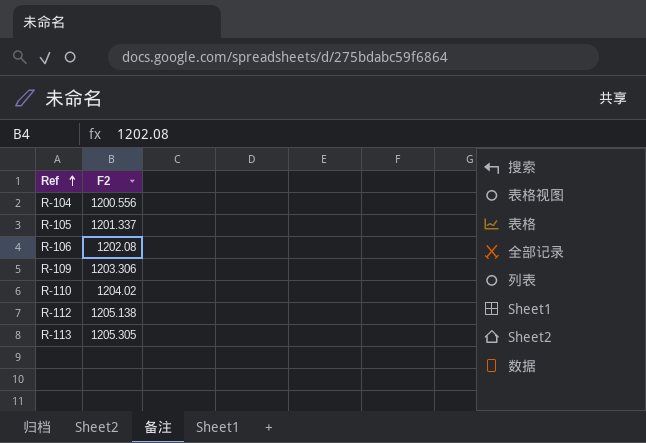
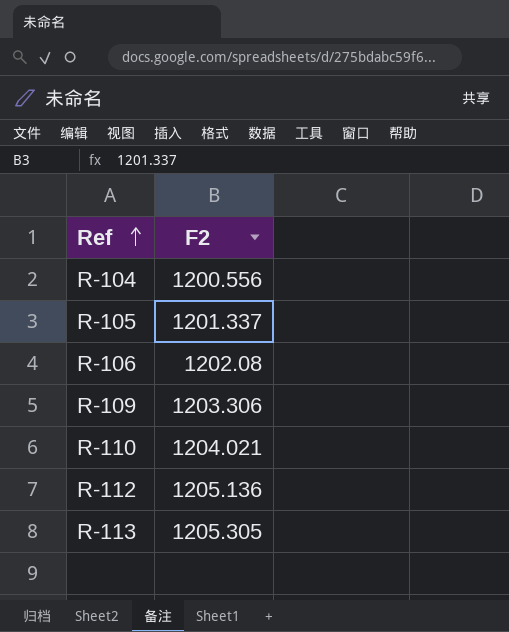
R-110 | F2: 1204.02 -> 1204.021
R-112 | F2: 1205.138 -> 1205.136

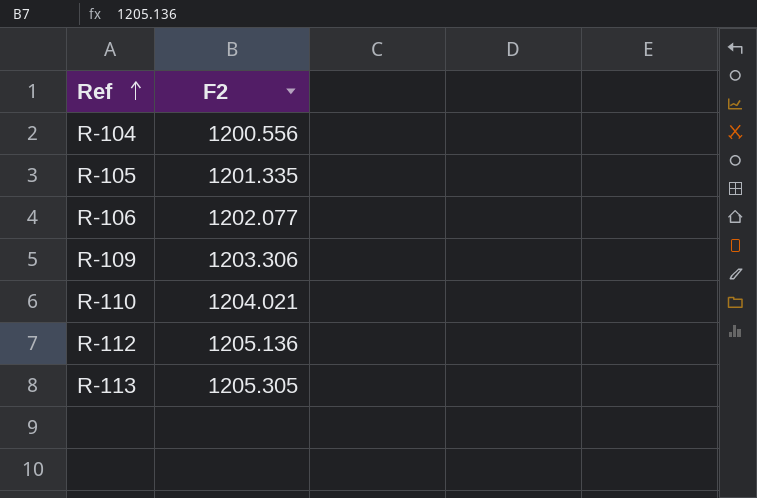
R-105 | F2: 1201.337 -> 1201.335
R-106 | F2: 1202.08 -> 1202.077

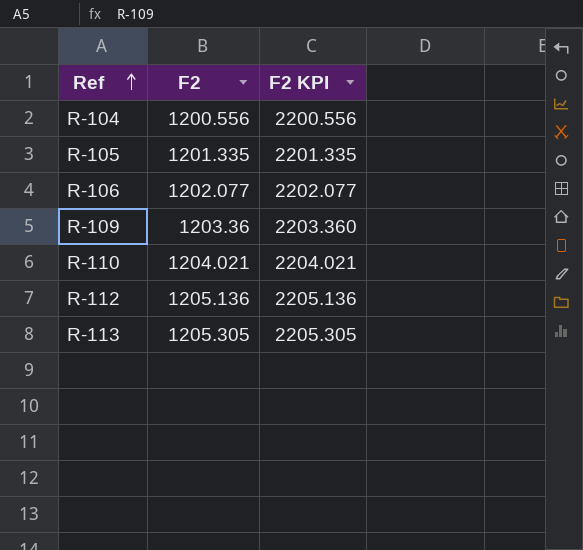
column F2 KPI | formula: none -> [F2] + 1000
R-109 | F2: 1203.306 -> 1203.36

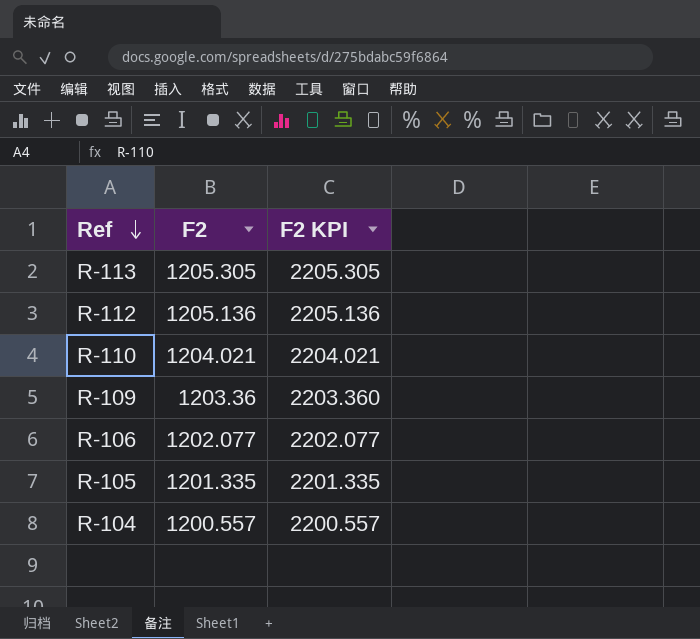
row order: Ref ascending -> Ref descending
R-104 | F2: 1200.556 -> 1200.557
R-104 | F2 KPI: 2200.556 -> 2200.557

